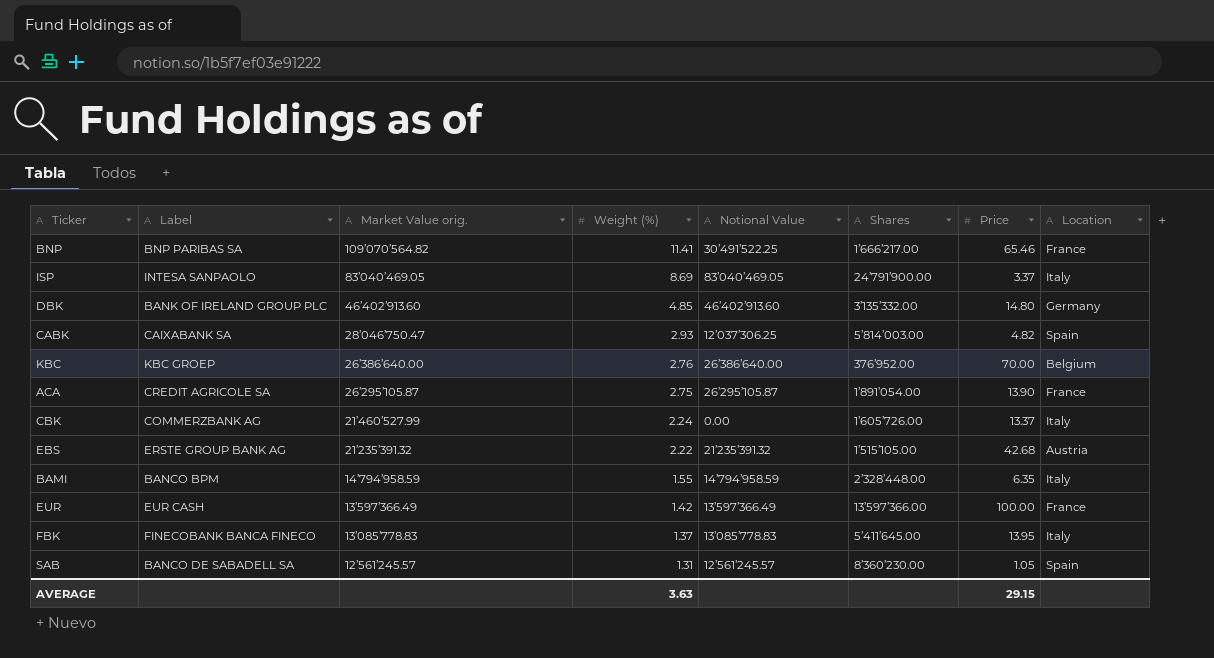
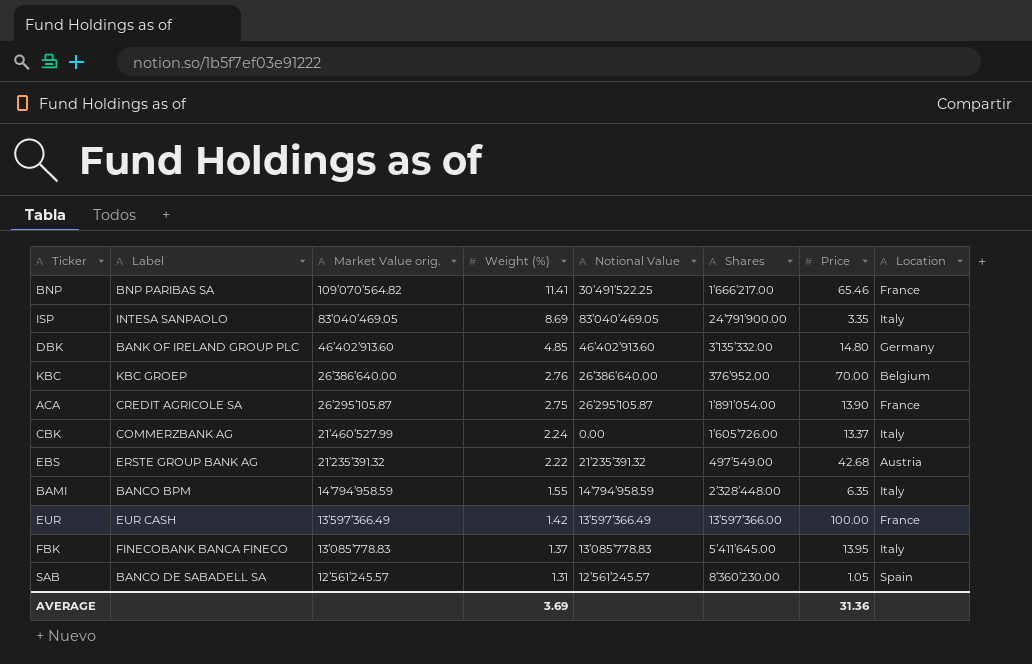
row CABK: CAIXABANK SA | 28’046’750.47 | 2.93 | 12’037’306.25 | 5’814’003.00 | 4.82 | Spain -> none
ISP | Price: 3.37 -> 3.35
EBS | Shares: 1’515’105.00 -> 497’549.00
AVERAGE | Weight (%): 3.63 -> 3.69
AVERAGE | Price: 29.15 -> 31.36

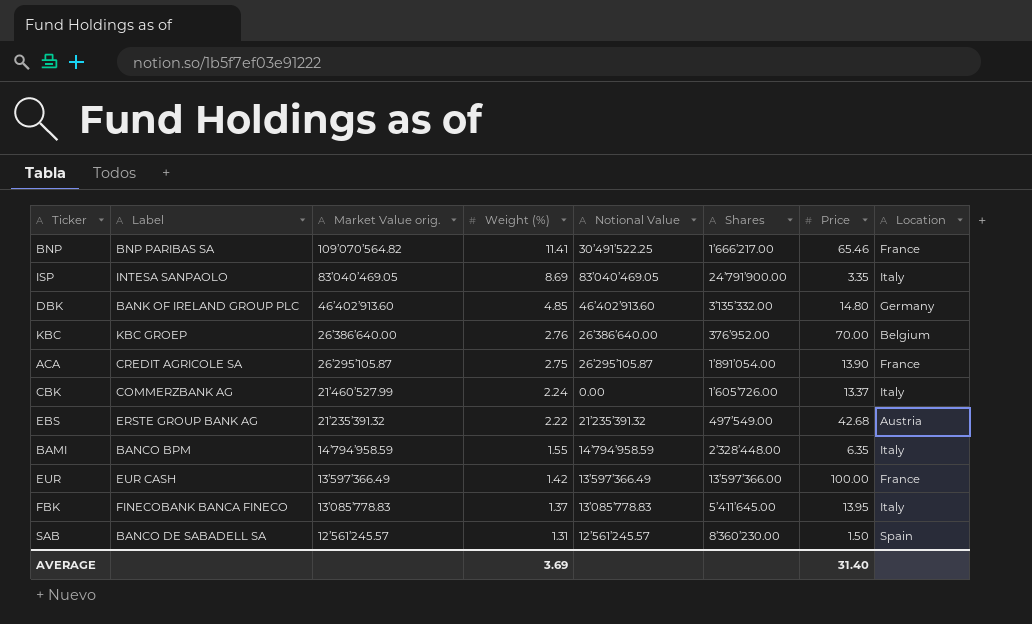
SAB | Price: 1.05 -> 1.50
AVERAGE | Price: 31.36 -> 31.40

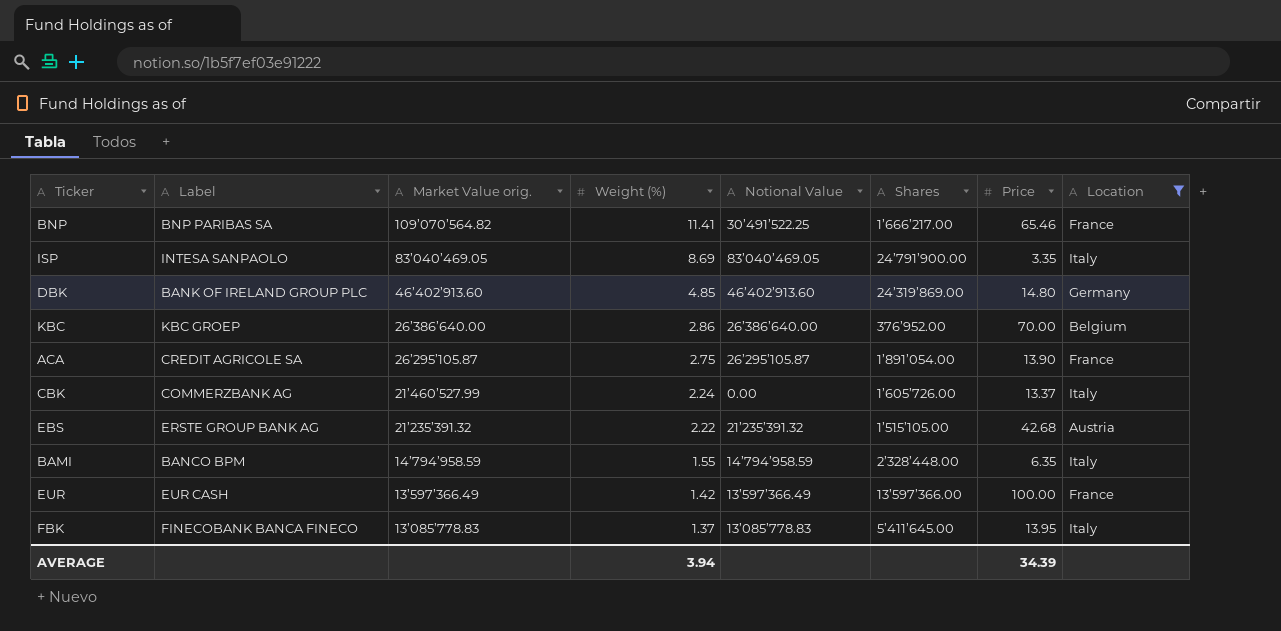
filter: none -> Location != Spain
DBK | Shares: 3’135’332.00 -> 24’319’869.00
KBC | Weight (%): 2.76 -> 2.86
EBS | Shares: 497’549.00 -> 1’515’105.00
AVERAGE | Weight (%): 3.69 -> 3.94
AVERAGE | Price: 31.40 -> 34.39

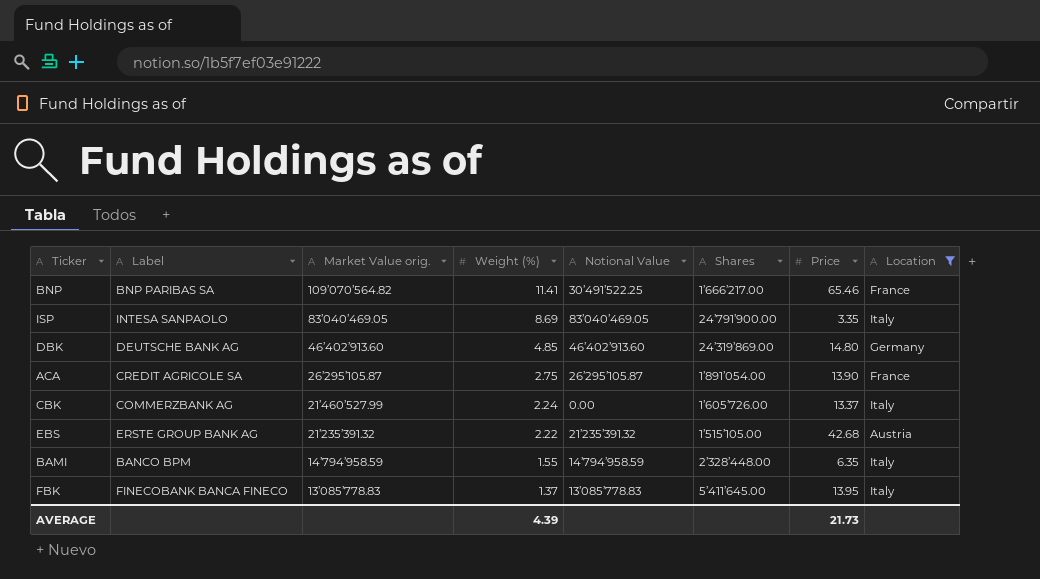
row KBC: KBC GROEP | 26’386’640.00 | 2.86 | 26’386’640.00 | 376’952.00 | 70.00 | Belgium -> none
row EUR: EUR CASH | 13’597’366.49 | 1.42 | 13’597’366.49 | 13’597’366.00 | 100.00 | France -> none
DBK | Label: BANK OF IRELAND GROUP PLC -> DEUTSCHE BANK AG
AVERAGE | Weight (%): 3.94 -> 4.39
AVERAGE | Price: 34.39 -> 21.73

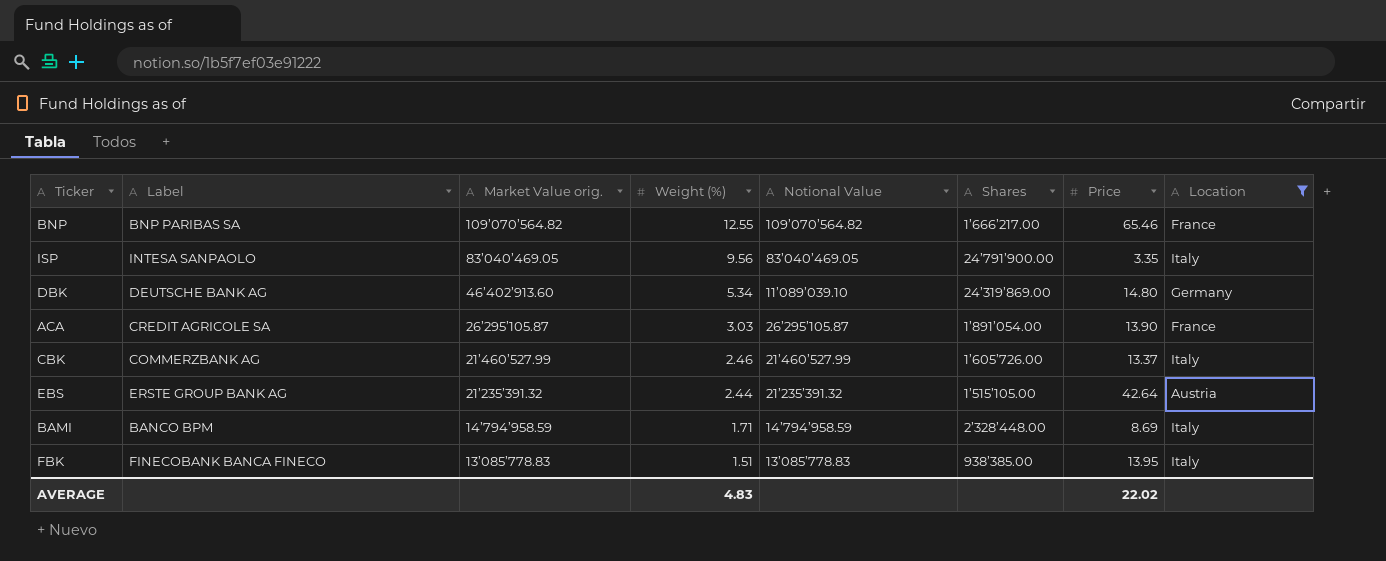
BNP | Weight (%): 11.41 -> 12.55
BNP | Notional Value: 30’491’522.25 -> 109’070’564.82
ISP | Weight (%): 8.69 -> 9.56
DBK | Weight (%): 4.85 -> 5.34
DBK | Notional Value: 46’402’913.60 -> 11’089’039.10
ACA | Weight (%): 2.75 -> 3.03
CBK | Weight (%): 2.24 -> 2.46
CBK | Notional Value: 0.00 -> 21’460’527.99
EBS | Weight (%): 2.22 -> 2.44
EBS | Price: 42.68 -> 42.64
BAMI | Weight (%): 1.55 -> 1.71
BAMI | Price: 6.35 -> 8.69
FBK | Weight (%): 1.37 -> 1.51
FBK | Shares: 5’411’645.00 -> 938’385.00
AVERAGE | Weight (%): 4.39 -> 4.83
AVERAGE | Price: 21.73 -> 22.02

